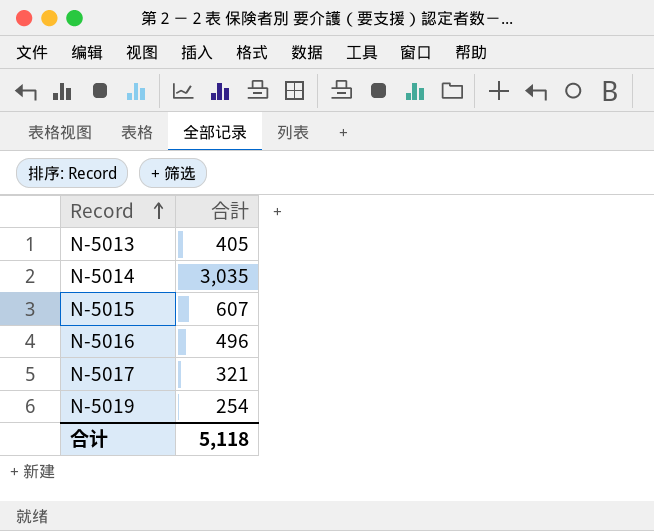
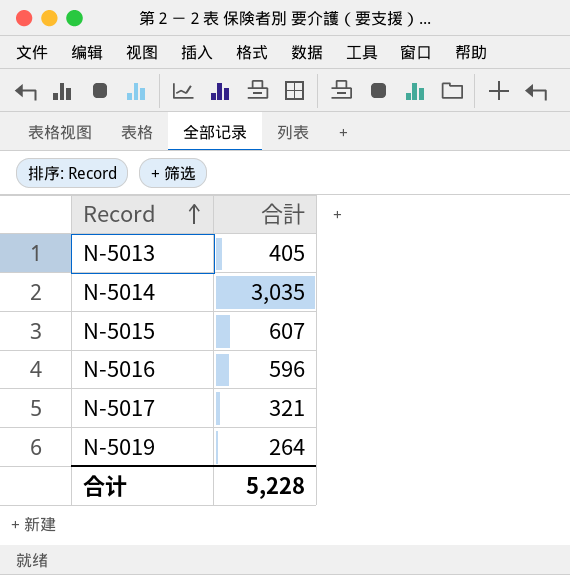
N-5016 | 合計: 496 -> 596
N-5019 | 合計: 254 -> 264
合计 | 合計: 5,118 -> 5,228

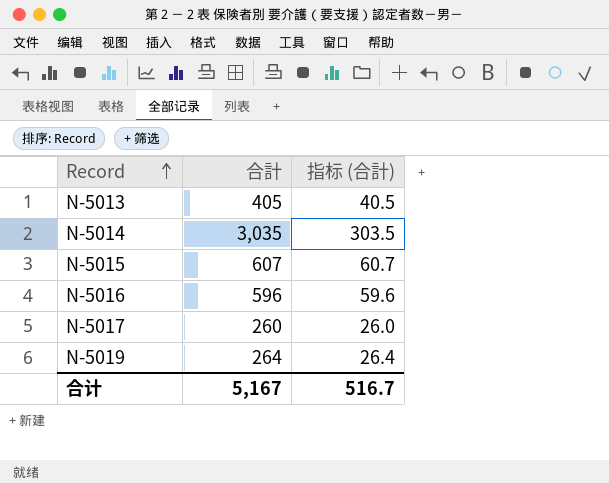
column 指标 (合計) | formula: none -> [合計] * 0.1
N-5017 | 合計: 321 -> 260
合计 | 合計: 5,228 -> 5,167

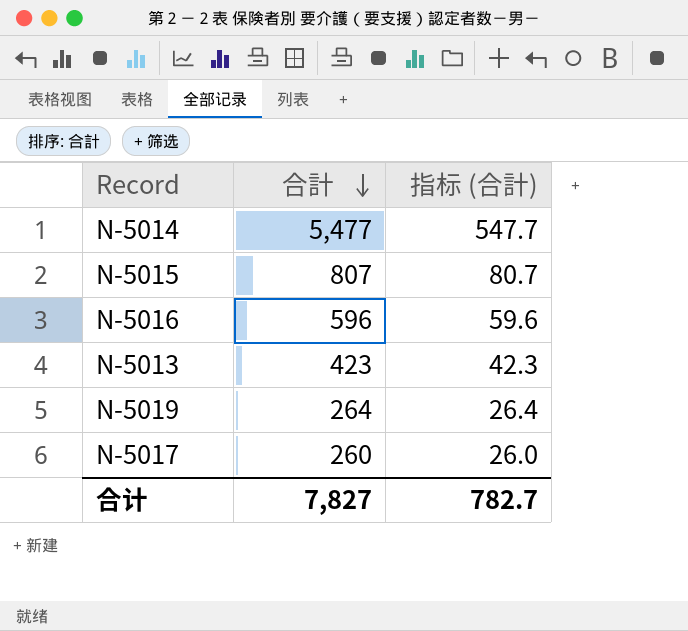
row order: Record ascending -> 合計 descending
N-5014 | 合計: 3,035 -> 5,477
N-5014 | 指标 (合計): 303.5 -> 547.7
N-5015 | 合計: 607 -> 807
N-5015 | 指标 (合計): 60.7 -> 80.7
N-5013 | 合計: 405 -> 423
N-5013 | 指标 (合計): 40.5 -> 42.3
合计 | 合計: 5,167 -> 7,827
合计 | 指标 (合計): 516.7 -> 782.7

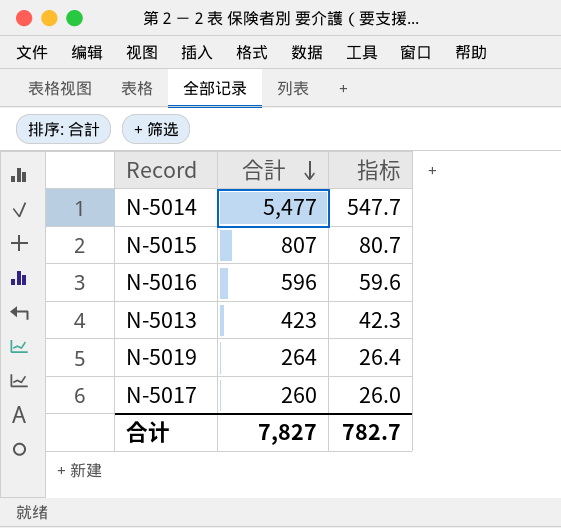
column name: 指标 (合計) -> 指标

